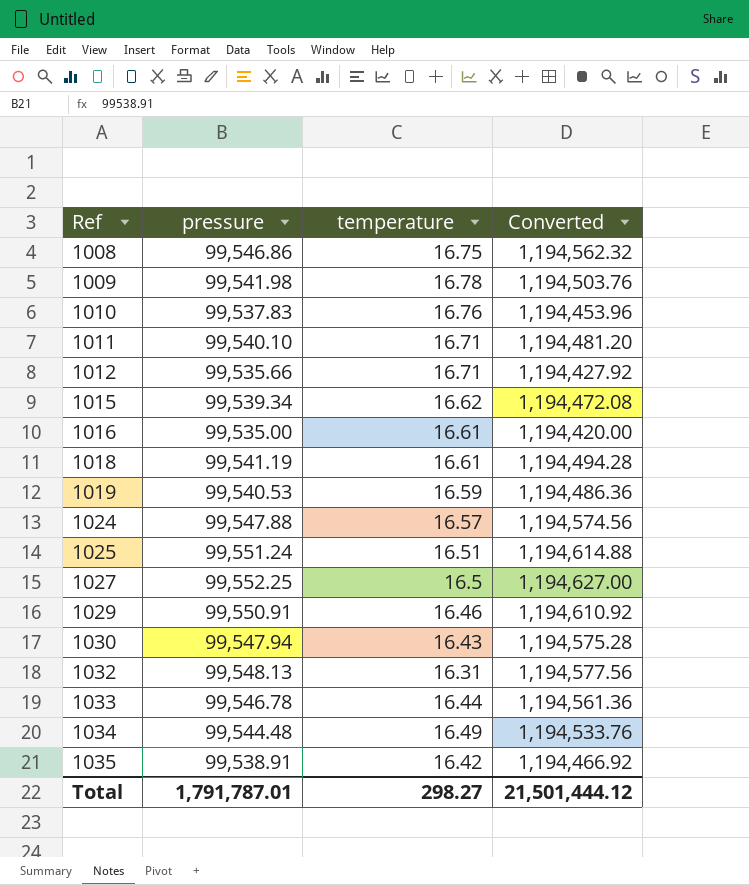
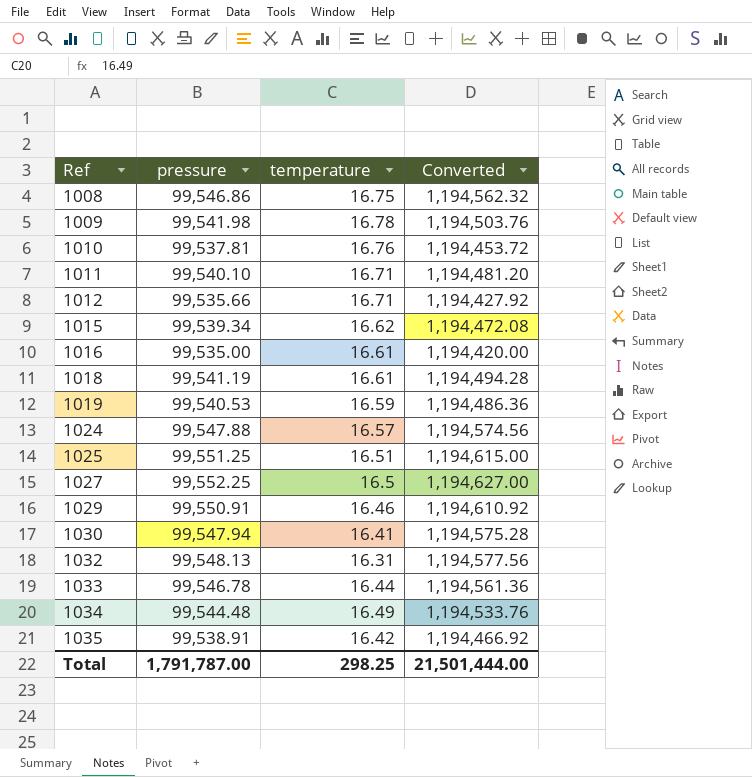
1010 | pressure: 99,537.83 -> 99,537.81
1010 | Converted: 1,194,453.96 -> 1,194,453.72
1025 | pressure: 99,551.24 -> 99,551.25
1025 | Converted: 1,194,614.88 -> 1,194,615.00
1030 | temperature: 16.43 -> 16.41
Total | pressure: 1,791,787.01 -> 1,791,787.00
Total | temperature: 298.27 -> 298.25
Total | Converted: 21,501,444.12 -> 21,501,444.00

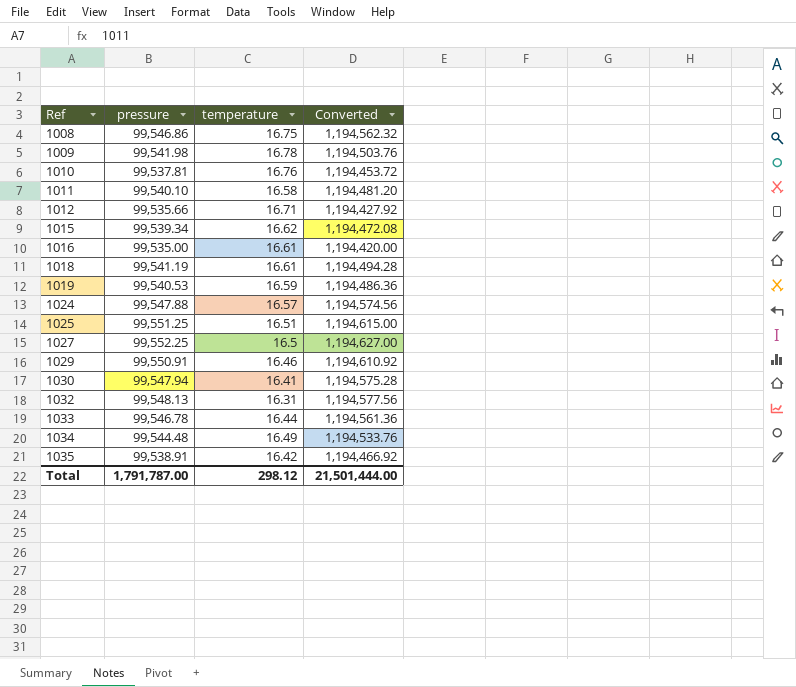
1011 | temperature: 16.71 -> 16.58
Total | temperature: 298.25 -> 298.12

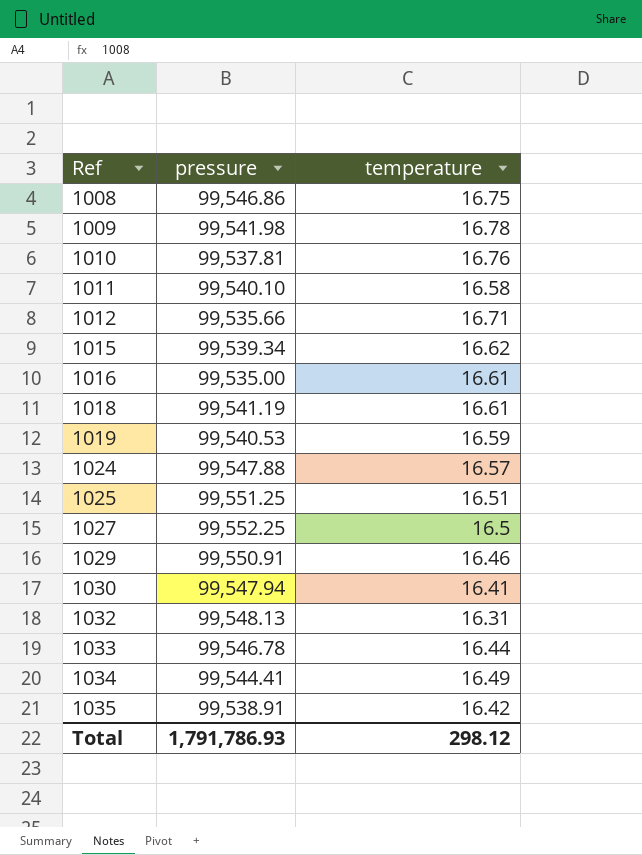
column Converted | formula: [pressure] * 12 -> none
1034 | pressure: 99,544.48 -> 99,544.41
Total | pressure: 1,791,787.00 -> 1,791,786.93

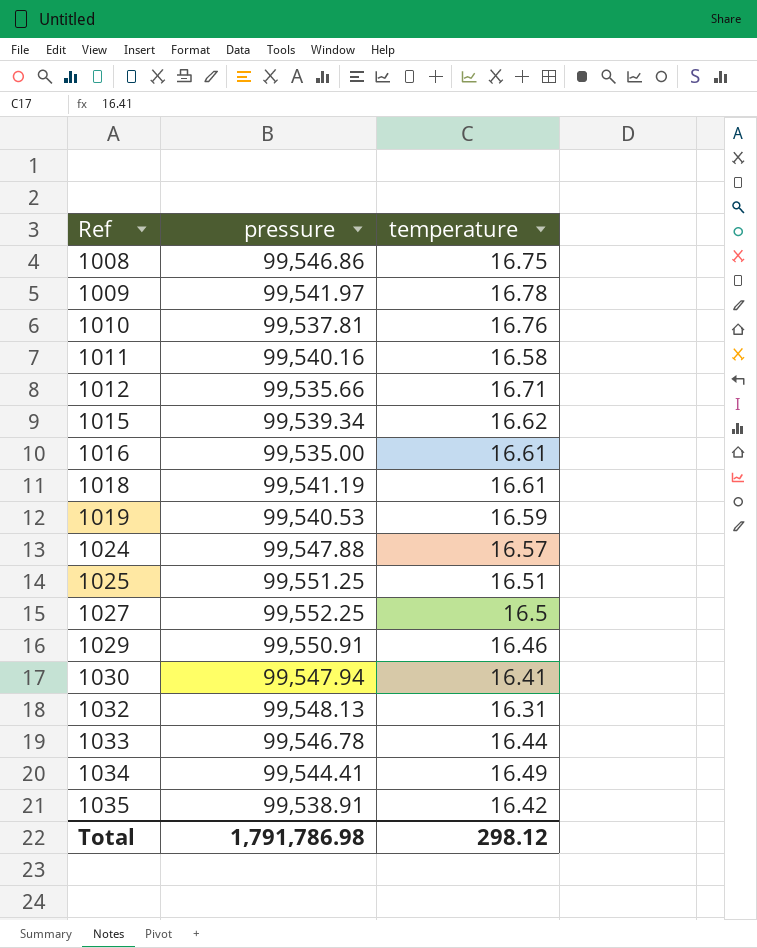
1009 | pressure: 99,541.98 -> 99,541.97
1011 | pressure: 99,540.10 -> 99,540.16
Total | pressure: 1,791,786.93 -> 1,791,786.98

